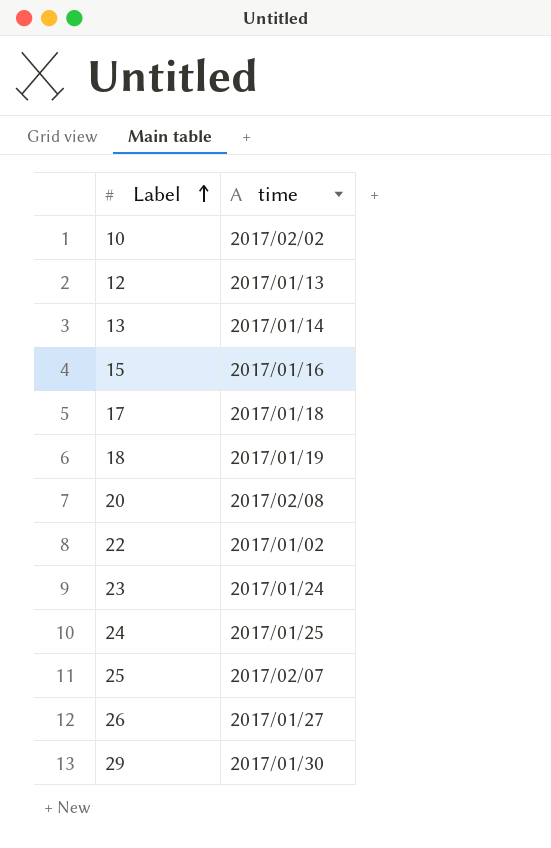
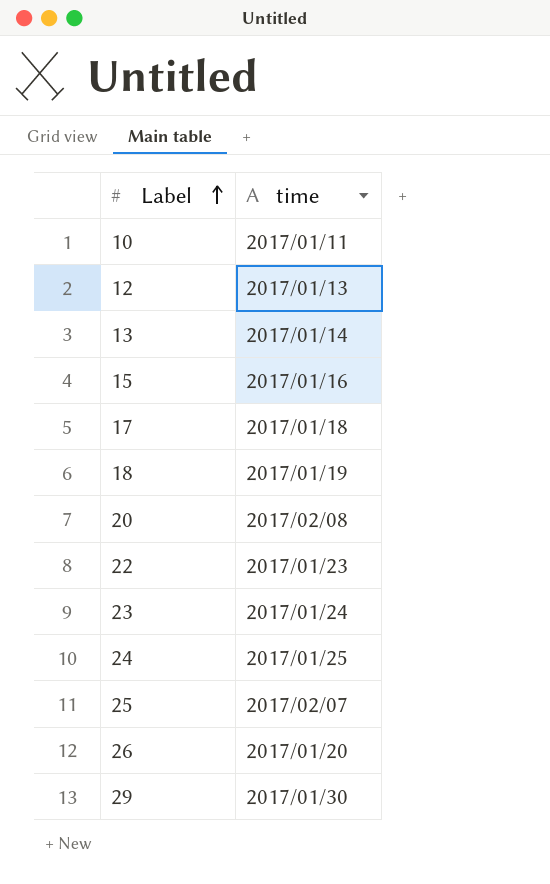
10 | time: 2017/02/02 -> 2017/01/11
22 | time: 2017/01/02 -> 2017/01/23
26 | time: 2017/01/27 -> 2017/01/20

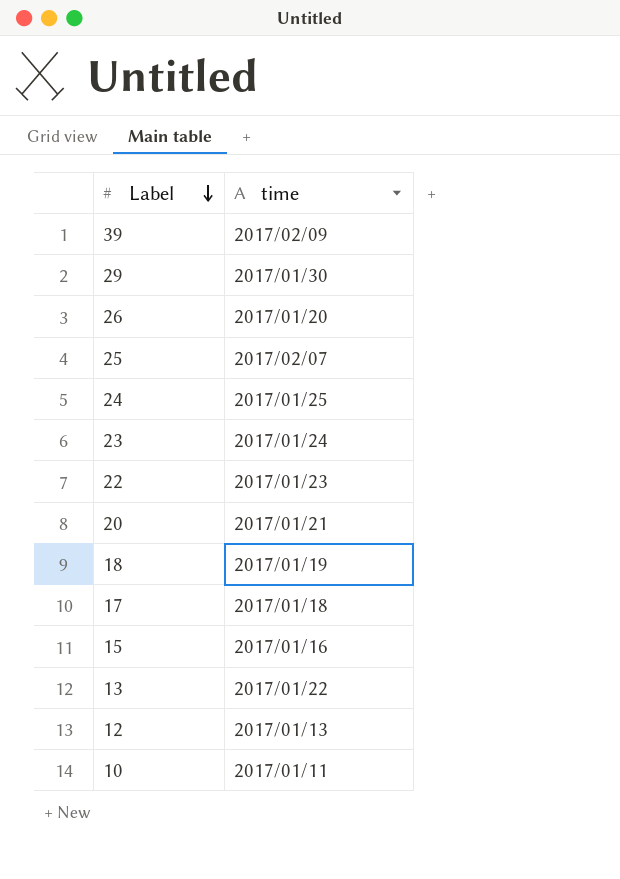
row order: Label ascending -> Label descending
row 39: none -> 2017/02/09
20 | time: 2017/02/08 -> 2017/01/21
13 | time: 2017/01/14 -> 2017/01/22

